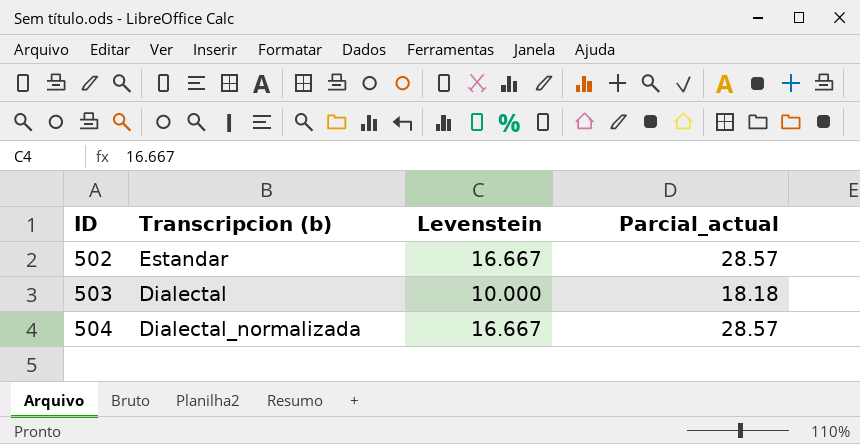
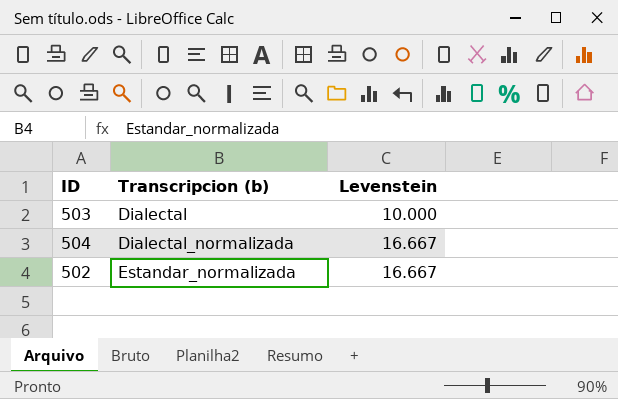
row order: ID ascending -> Transcripcion (b) ascending
column Parcial_actual | position: 4 -> none
502 | Transcripcion (b): Estandar -> Estandar_normalizada

